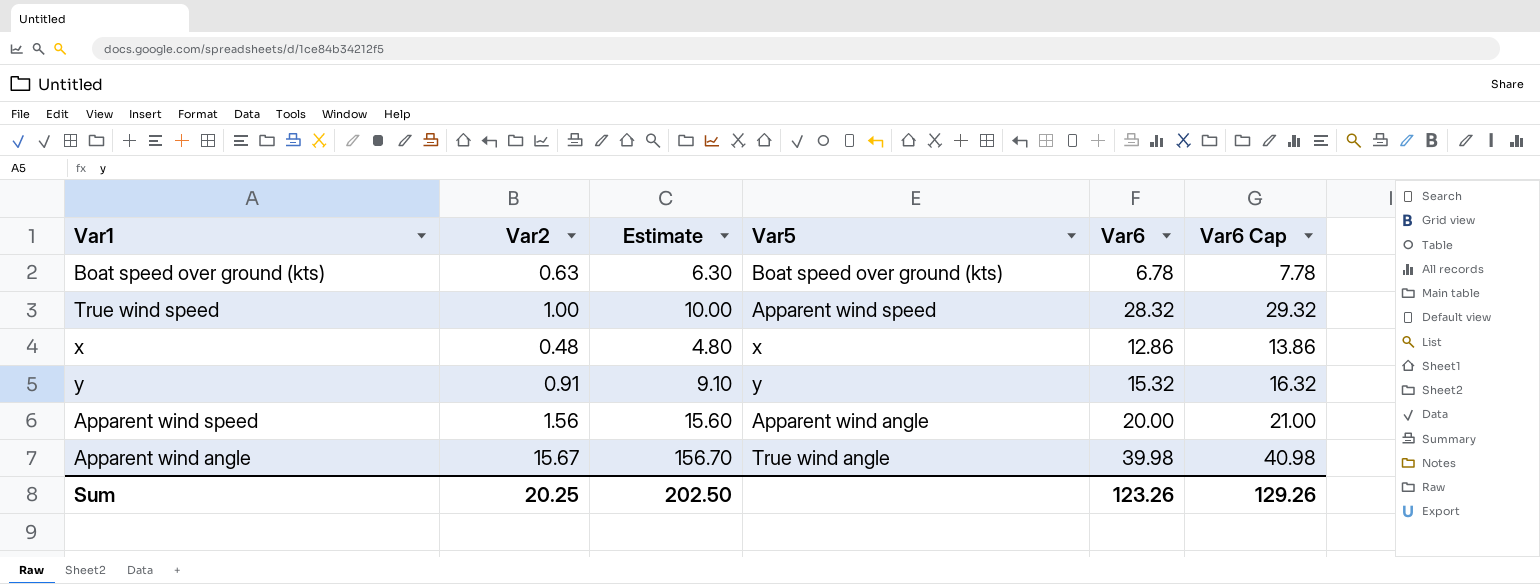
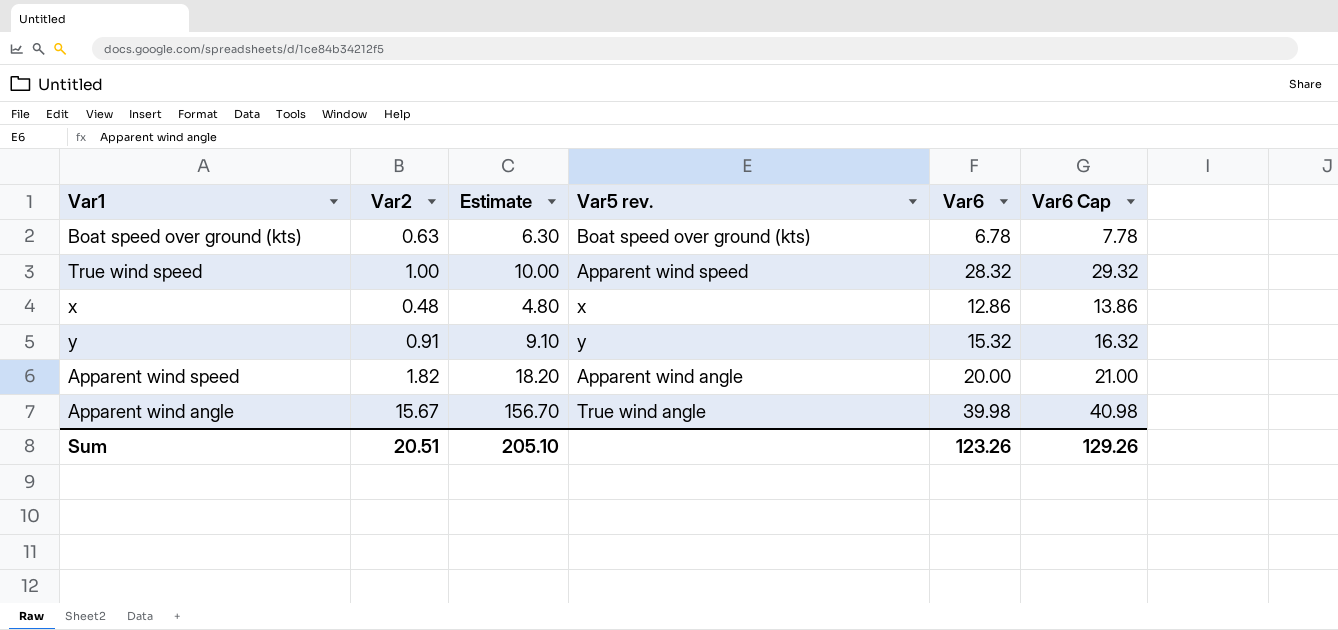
column name: Var5 -> Var5 rev.
Apparent wind speed | Var2: 1.56 -> 1.82
Apparent wind speed | Estimate: 15.60 -> 18.20
Sum | Var2: 20.25 -> 20.51
Sum | Estimate: 202.50 -> 205.10

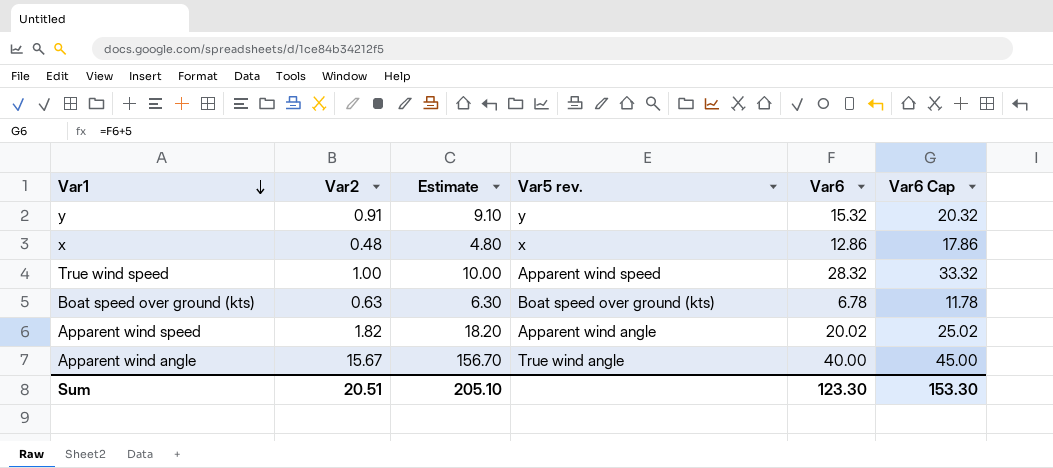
row order: none -> Var1 descending
column Var6 Cap | formula: [Var6] + 1 -> [Var6] + 5
Apparent wind speed | Var6: 20.00 -> 20.02
Apparent wind angle | Var6: 39.98 -> 40.00
Sum | Var6: 123.26 -> 123.30
Sum | Var6 Cap: 129.26 -> 153.30

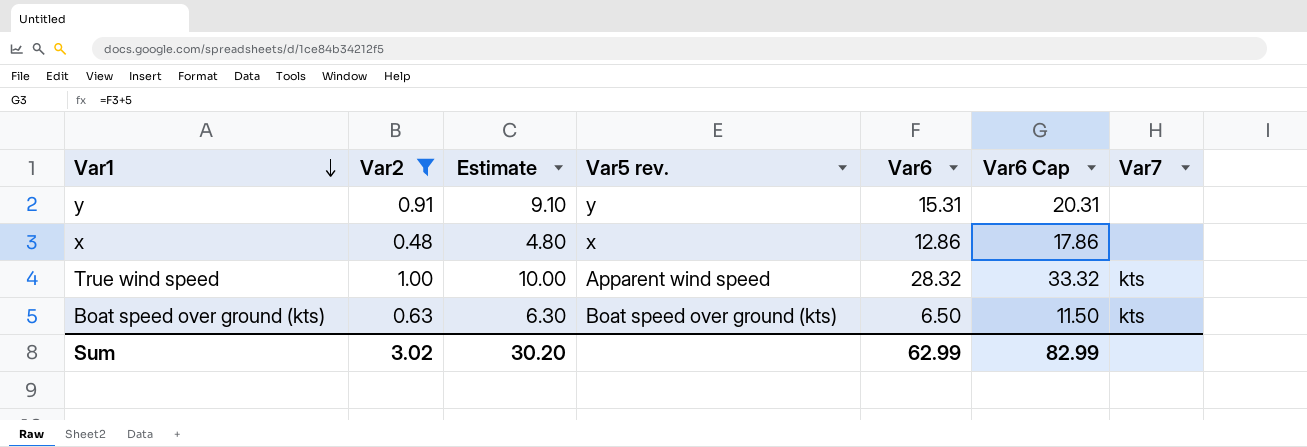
filter: none -> Var2 <= 1.00
column Var7 | position: none -> 7
y | Var6: 15.32 -> 15.31
y | Var6 Cap: 20.32 -> 20.31
Boat speed over ground (kts) | Var6: 6.78 -> 6.50
Boat speed over ground (kts) | Var6 Cap: 11.78 -> 11.50
Sum | Var2: 20.51 -> 3.02
Sum | Estimate: 205.10 -> 30.20
Sum | Var6: 123.30 -> 62.99
Sum | Var6 Cap: 153.30 -> 82.99

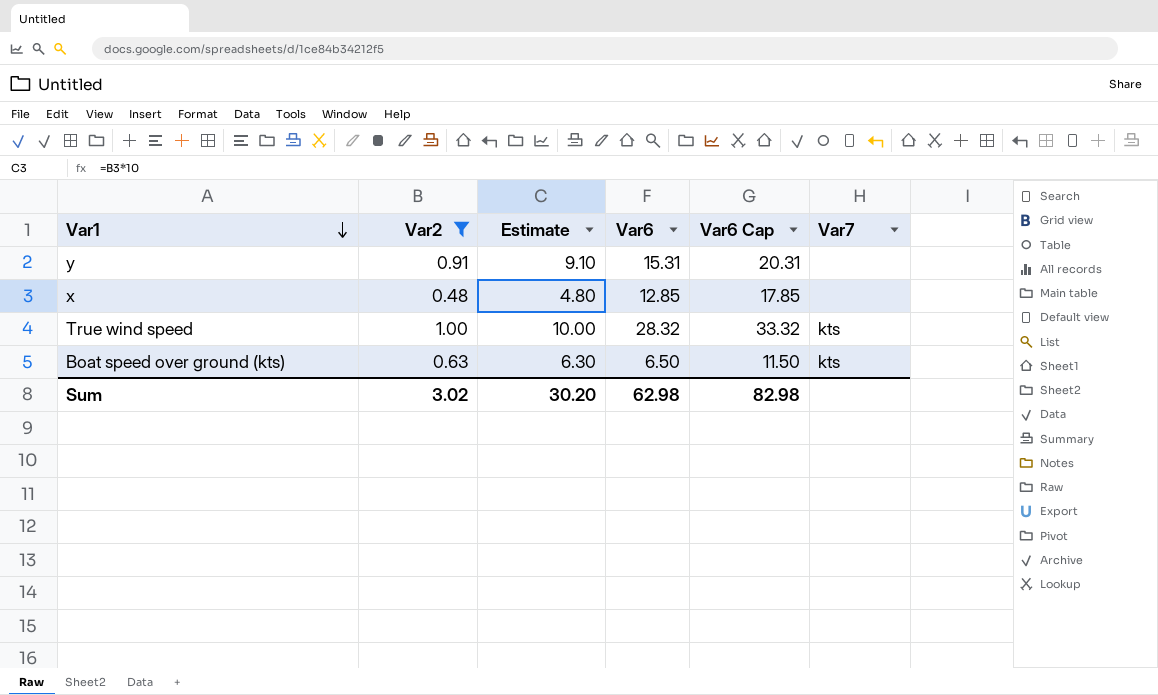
column Var5 rev. | position: 4 -> none
x | Var6: 12.86 -> 12.85
x | Var6 Cap: 17.86 -> 17.85
Sum | Var6: 62.99 -> 62.98
Sum | Var6 Cap: 82.99 -> 82.98

